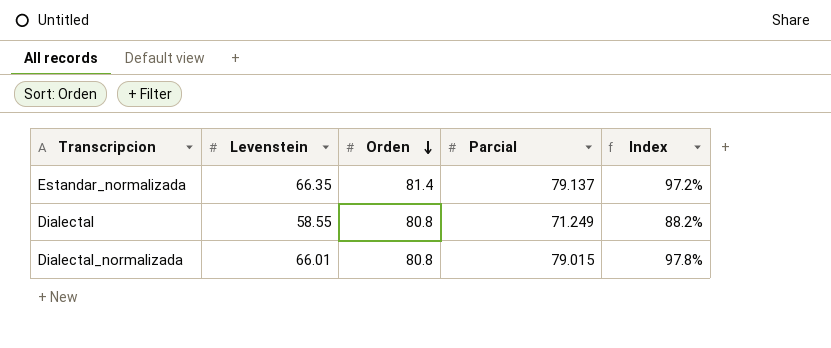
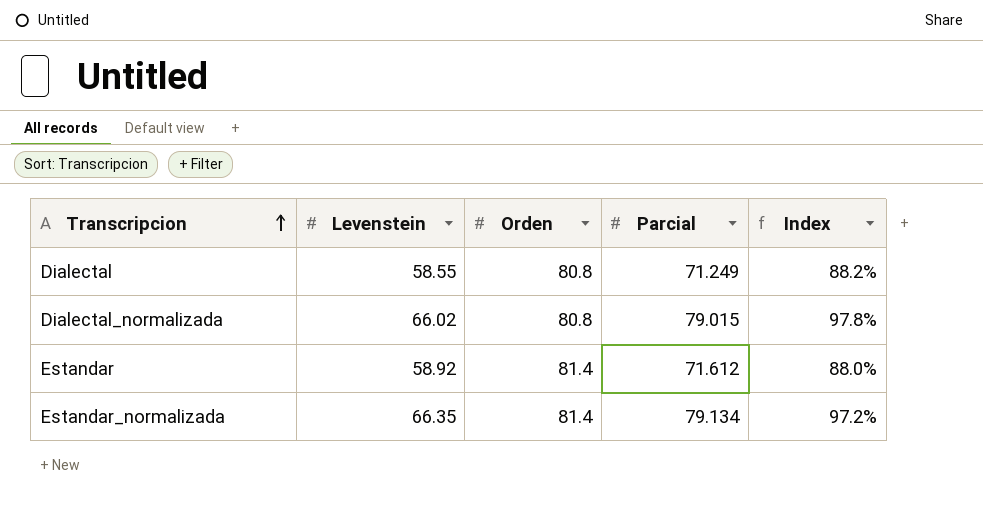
row order: Orden descending -> Transcripcion ascending
Dialectal_normalizada | Levenstein: 66.01 -> 66.02
row Estandar: none -> 58.92 | 81.4 | 71.612 | 88.0%
Estandar_normalizada | Parcial: 79.137 -> 79.134

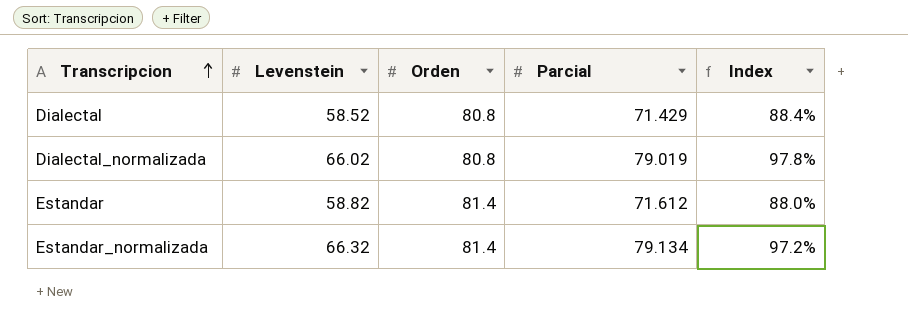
Dialectal | Levenstein: 58.55 -> 58.52
Dialectal | Parcial: 71.249 -> 71.429
Dialectal | Index: 88.2% -> 88.4%
Dialectal_normalizada | Parcial: 79.015 -> 79.019
Estandar | Levenstein: 58.92 -> 58.82
Estandar_normalizada | Levenstein: 66.35 -> 66.32

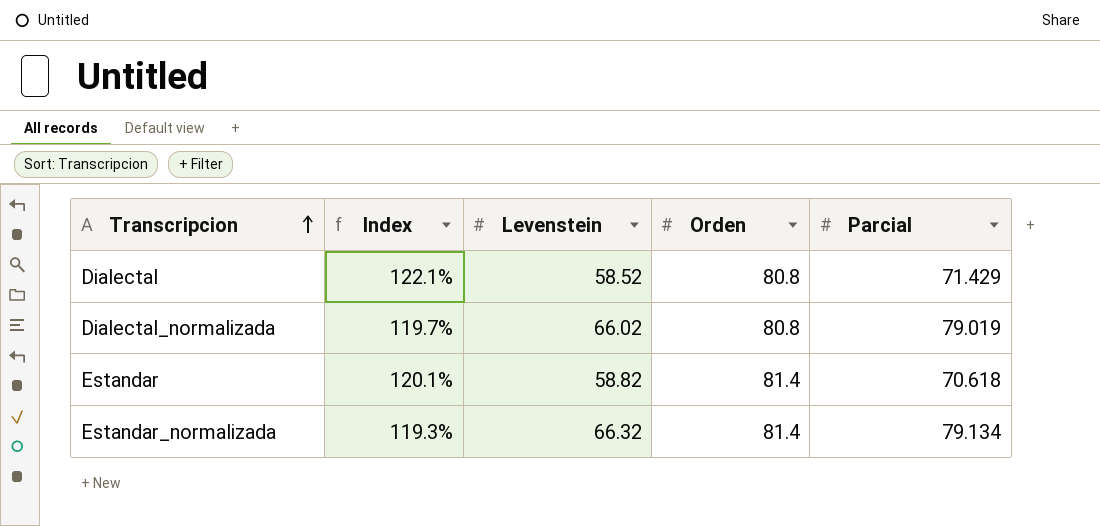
column Index | formula: [Parcial] / [Orden] -> [Parcial] / [Levenstein]
column Index | position: 5 -> 2
Estandar | Parcial: 71.612 -> 70.618

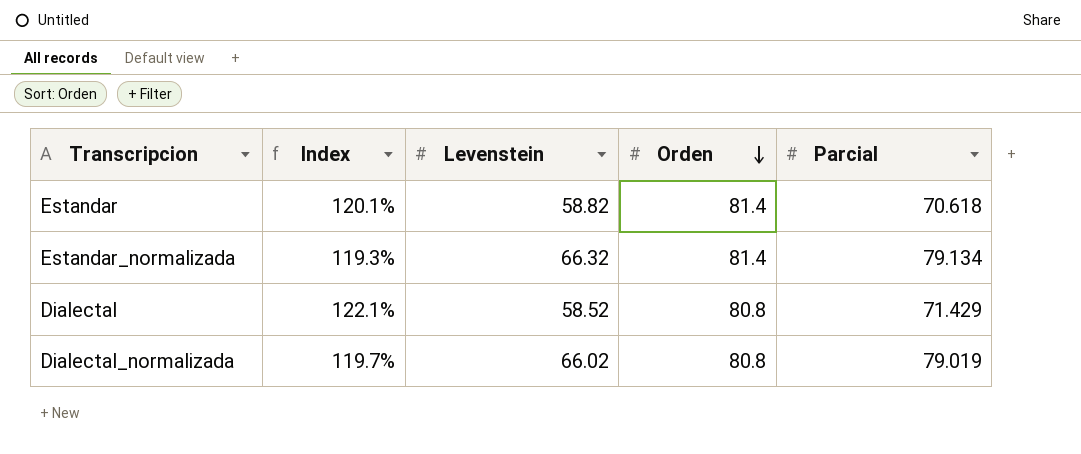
row order: Transcripcion ascending -> Orden descending

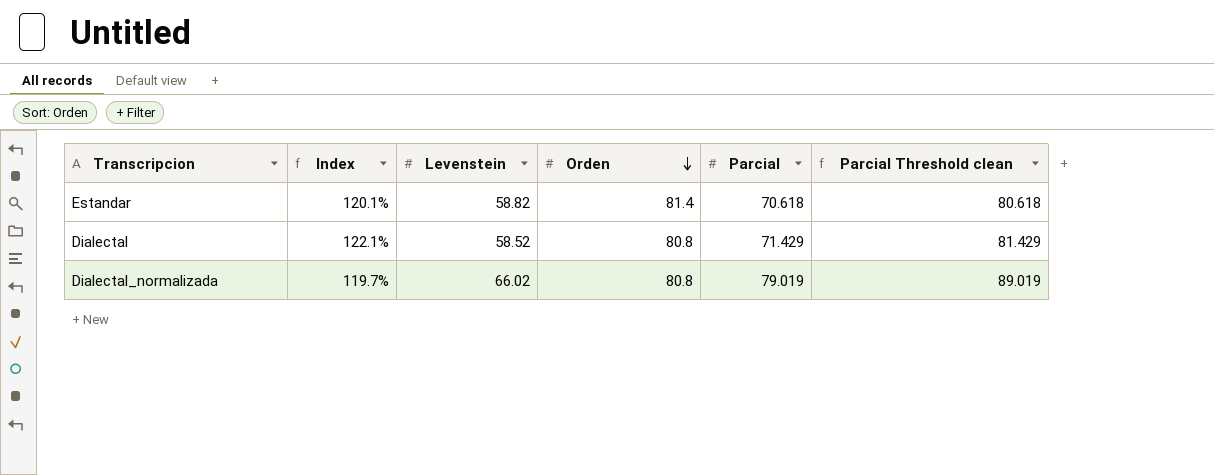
column Parcial Threshold clean | formula: none -> [Parcial] + 10
row Estandar_normalizada: 119.3% | 66.32 | 81.4 | 79.134 -> none

